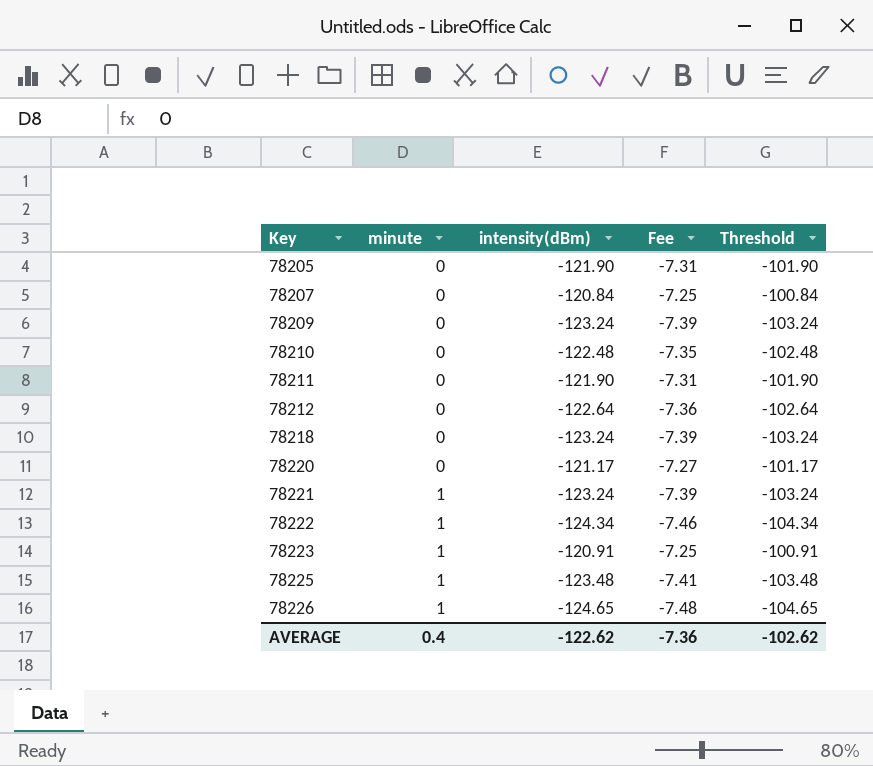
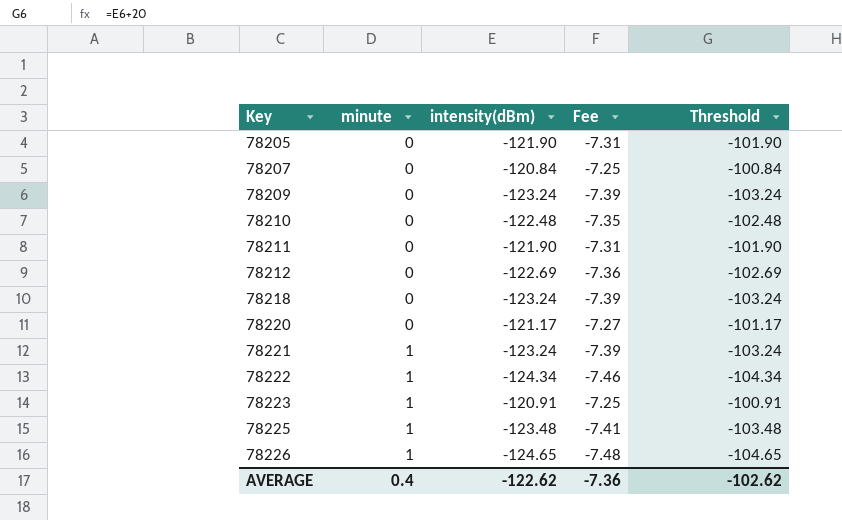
78212 | intensity(dBm): -122.64 -> -122.69
78212 | Threshold: -102.64 -> -102.69

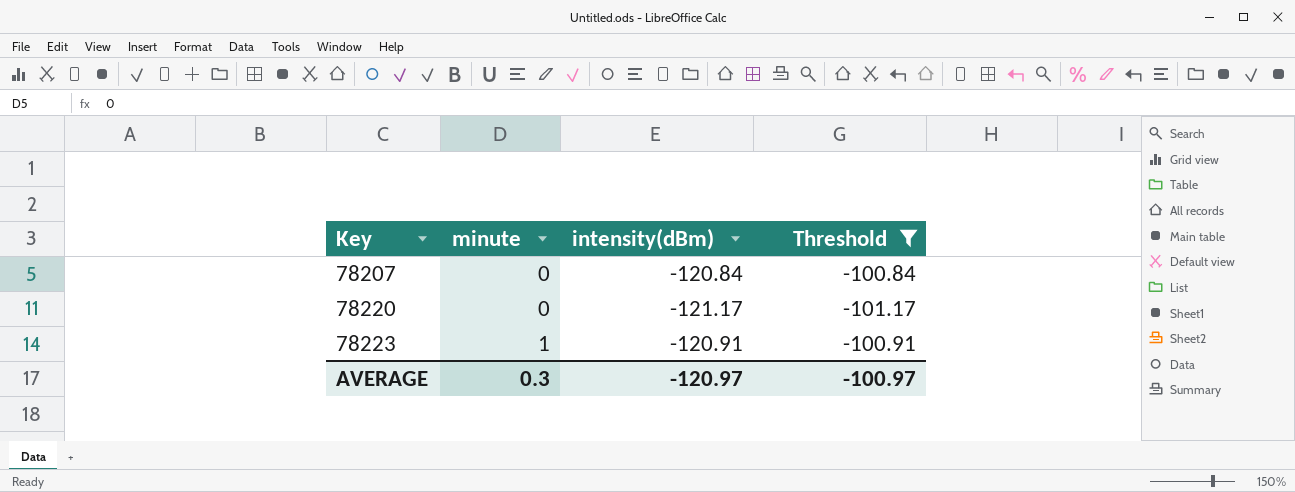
filter: none -> Threshold >= -101.17
column Fee | formula: [intensity(dBm)] * 0.06 -> none
AVERAGE | minute: 0.4 -> 0.3
AVERAGE | intensity(dBm): -122.62 -> -120.97
AVERAGE | Threshold: -102.62 -> -100.97

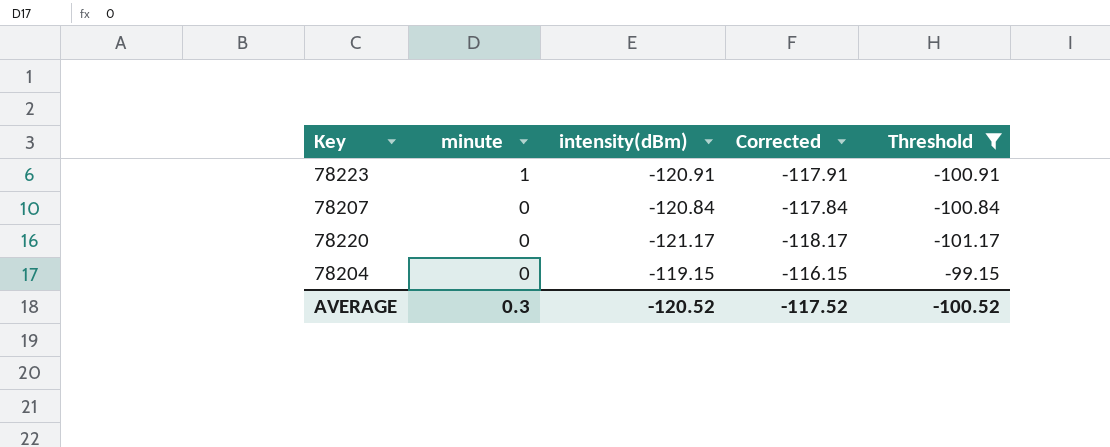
row order: Key ascending -> minute descending
column Corrected | formula: none -> [intensity(dBm)] + 3
row 78204: none -> 0 | -119.15 | -116.15 | -99.15
AVERAGE | intensity(dBm): -120.97 -> -120.52
AVERAGE | Threshold: -100.97 -> -100.52

